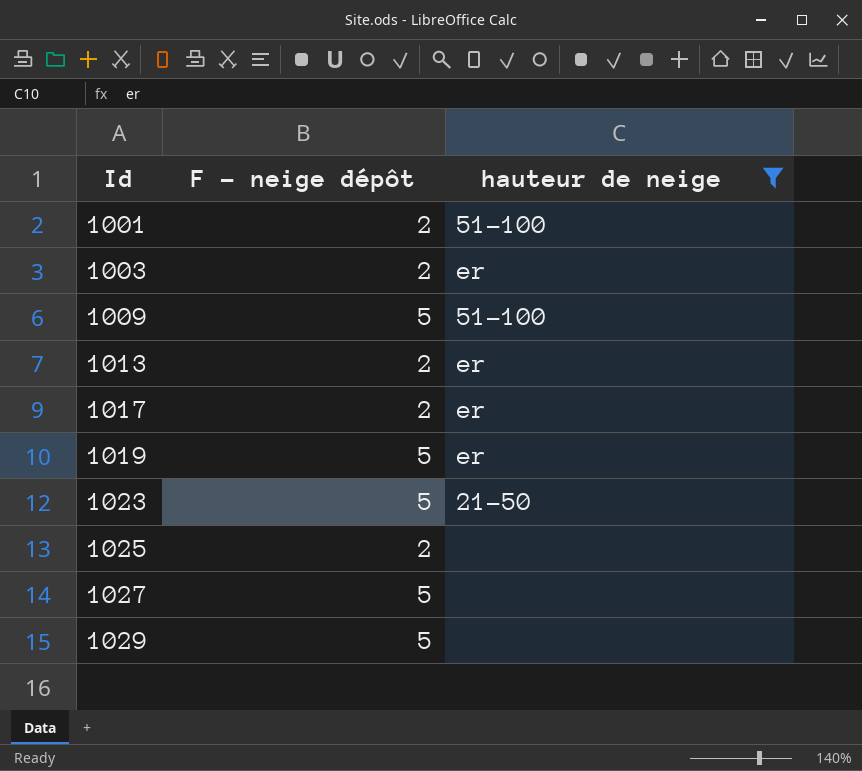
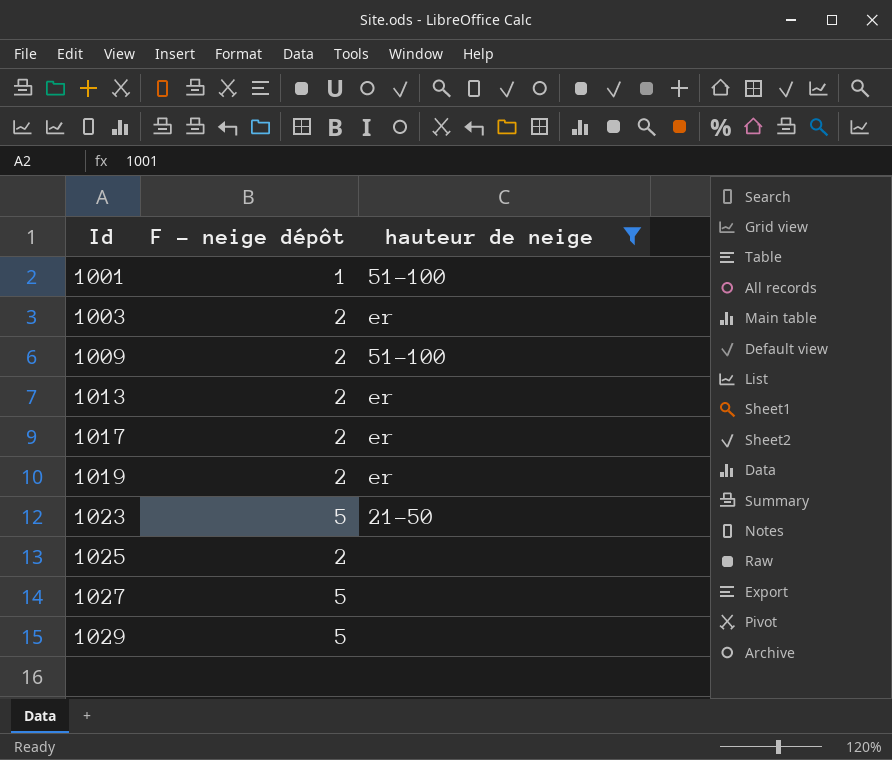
1001 | F - neige dépôt: 2 -> 1
1009 | F - neige dépôt: 5 -> 2
1019 | F - neige dépôt: 5 -> 2

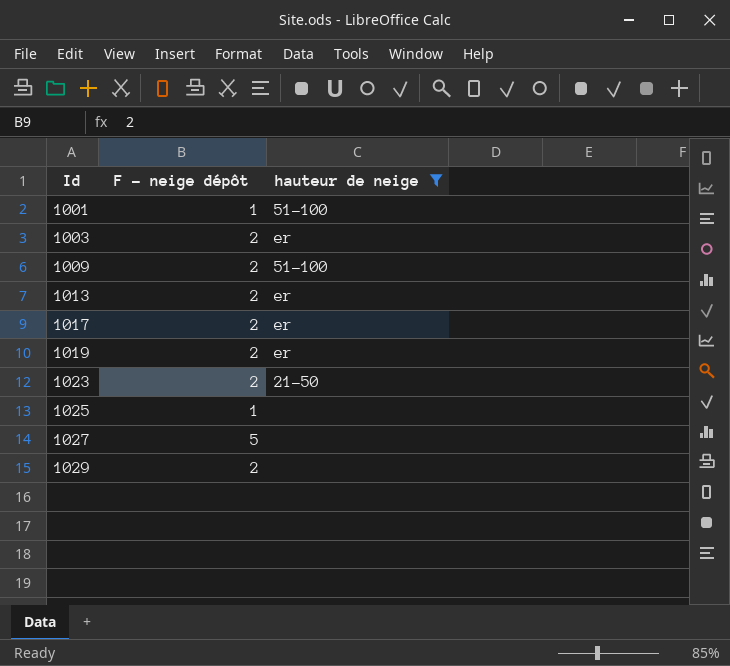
1023 | F - neige dépôt: 5 -> 2
1025 | F - neige dépôt: 2 -> 1
1029 | F - neige dépôt: 5 -> 2

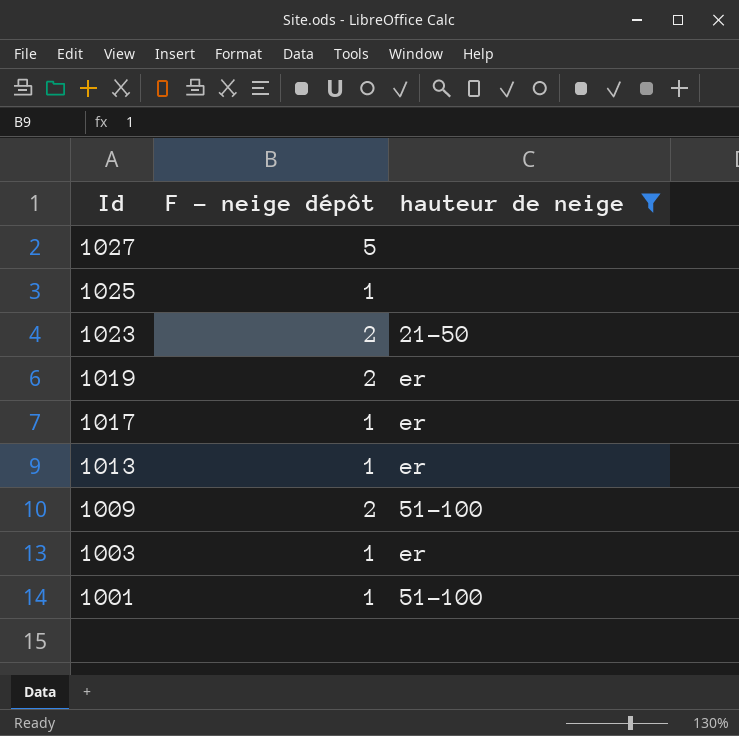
row order: Id ascending -> Id descending
row 1029: 2 | none -> none
1017 | F - neige dépôt: 2 -> 1
1013 | F - neige dépôt: 2 -> 1
1003 | F - neige dépôt: 2 -> 1

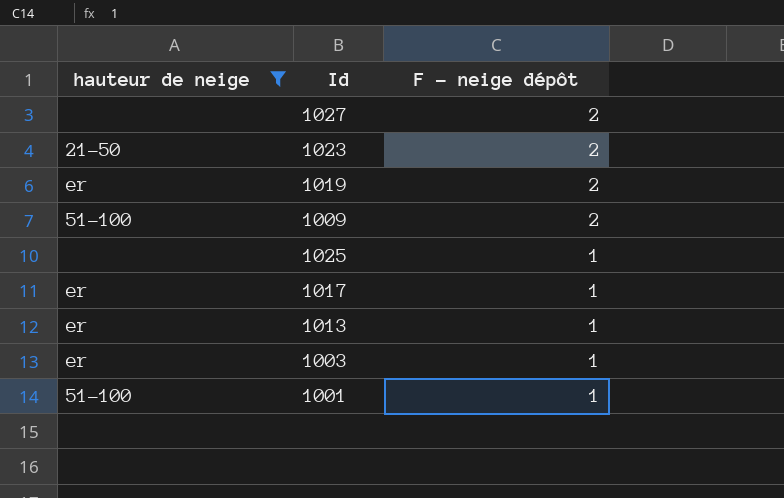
row order: Id descending -> F - neige dépôt descending
column hauteur de neige | position: 3 -> 1
1027 | F - neige dépôt: 5 -> 2

